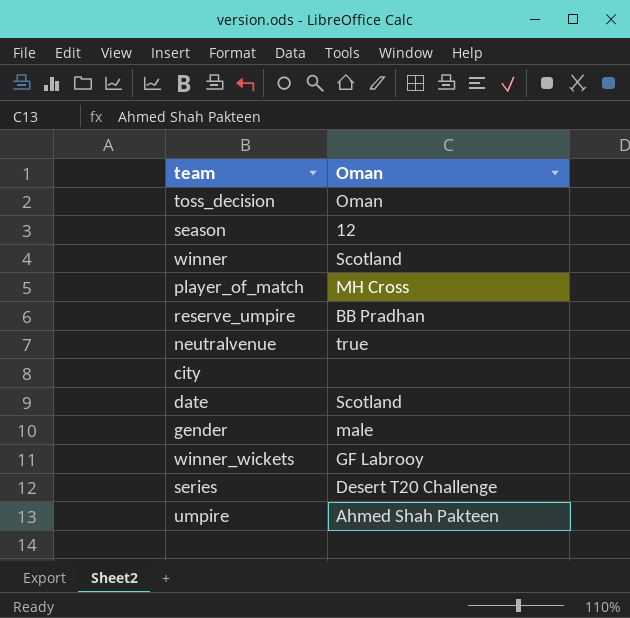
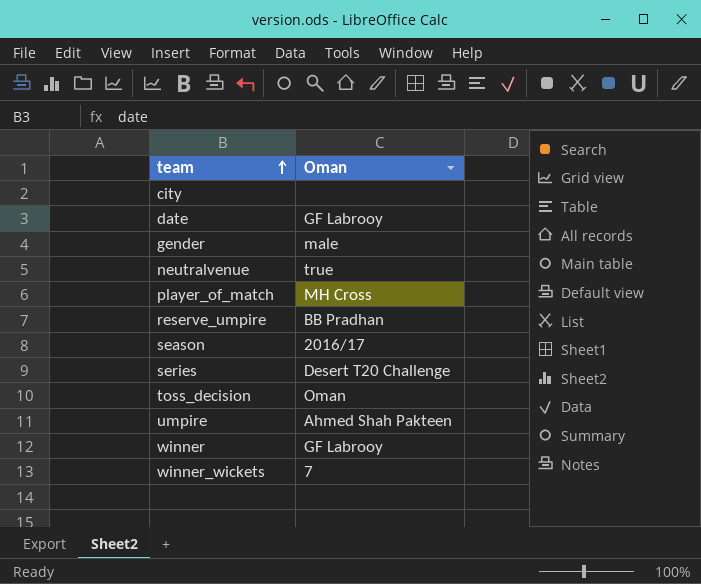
row order: none -> team ascending
date | Oman: Scotland -> GF Labrooy
season | Oman: 12 -> 2016/17
winner | Oman: Scotland -> GF Labrooy
winner_wickets | Oman: GF Labrooy -> 7

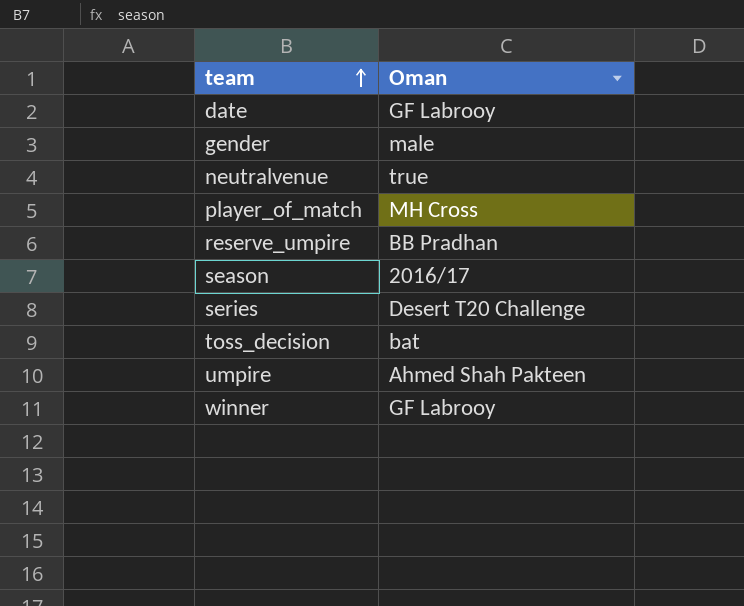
row city: none -> none
row winner_wickets: 7 -> none
toss_decision | Oman: Oman -> bat

